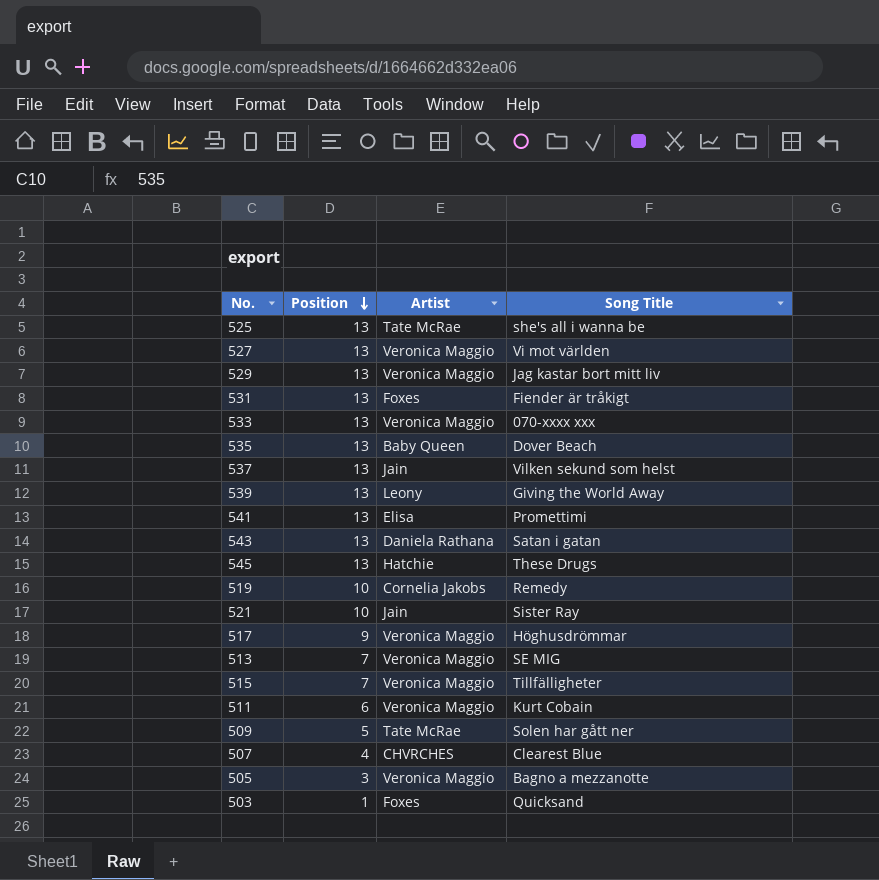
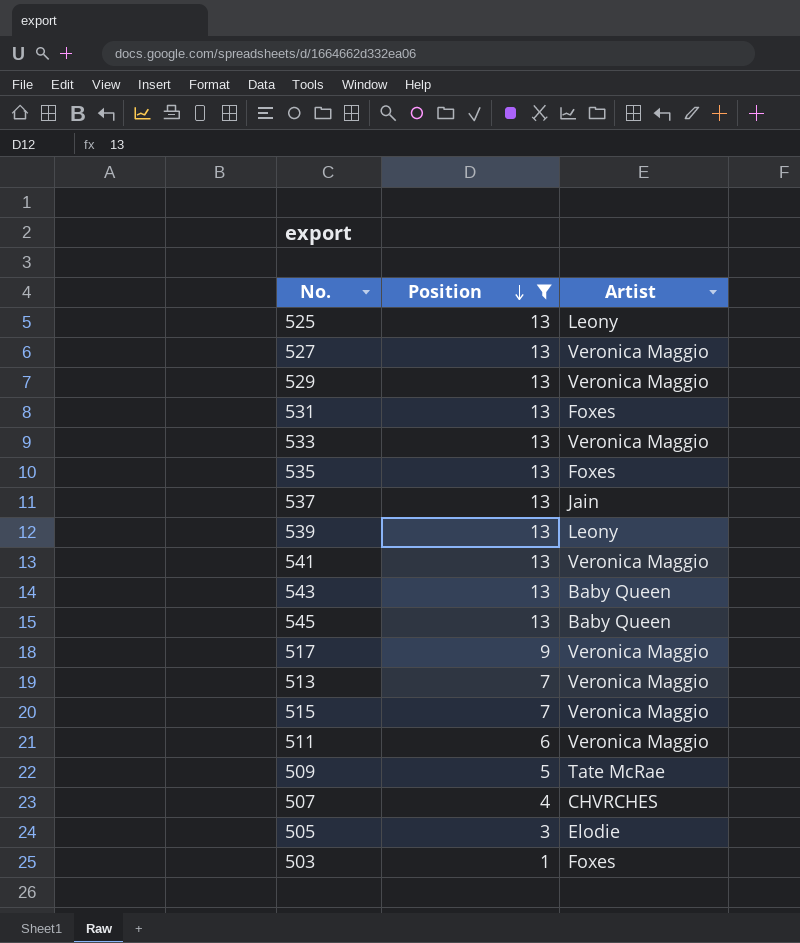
filter: none -> Position != 10
column Song Title | position: 4 -> none
525 | Artist: Tate McRae -> Leony
535 | Artist: Baby Queen -> Foxes
541 | Artist: Elisa -> Veronica Maggio
543 | Artist: Daniela Rathana -> Baby Queen
545 | Artist: Hatchie -> Baby Queen
505 | Artist: Veronica Maggio -> Elodie

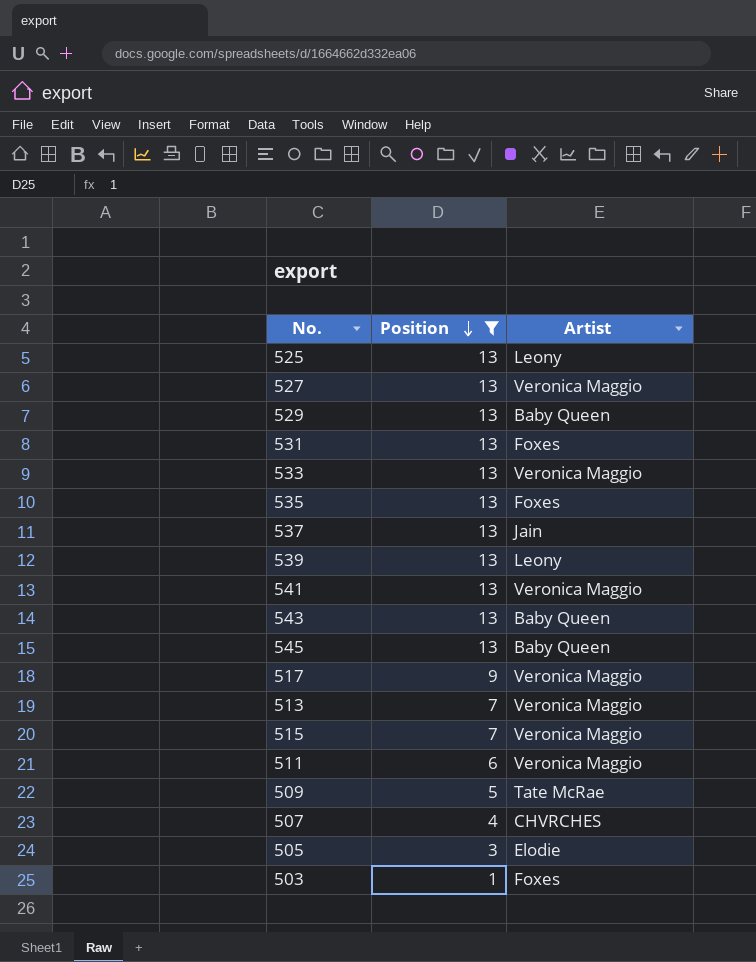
529 | Artist: Veronica Maggio -> Baby Queen

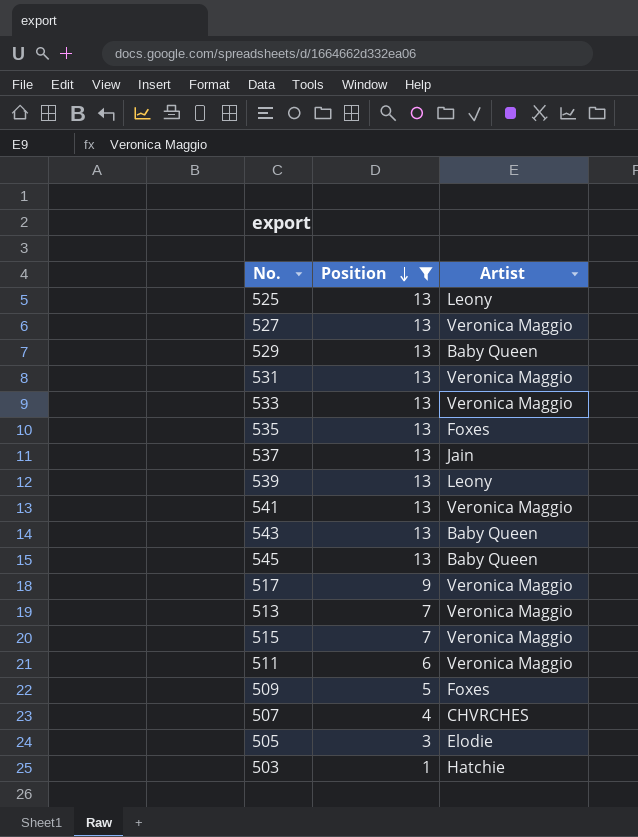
531 | Artist: Foxes -> Veronica Maggio
509 | Artist: Tate McRae -> Foxes
503 | Artist: Foxes -> Hatchie

